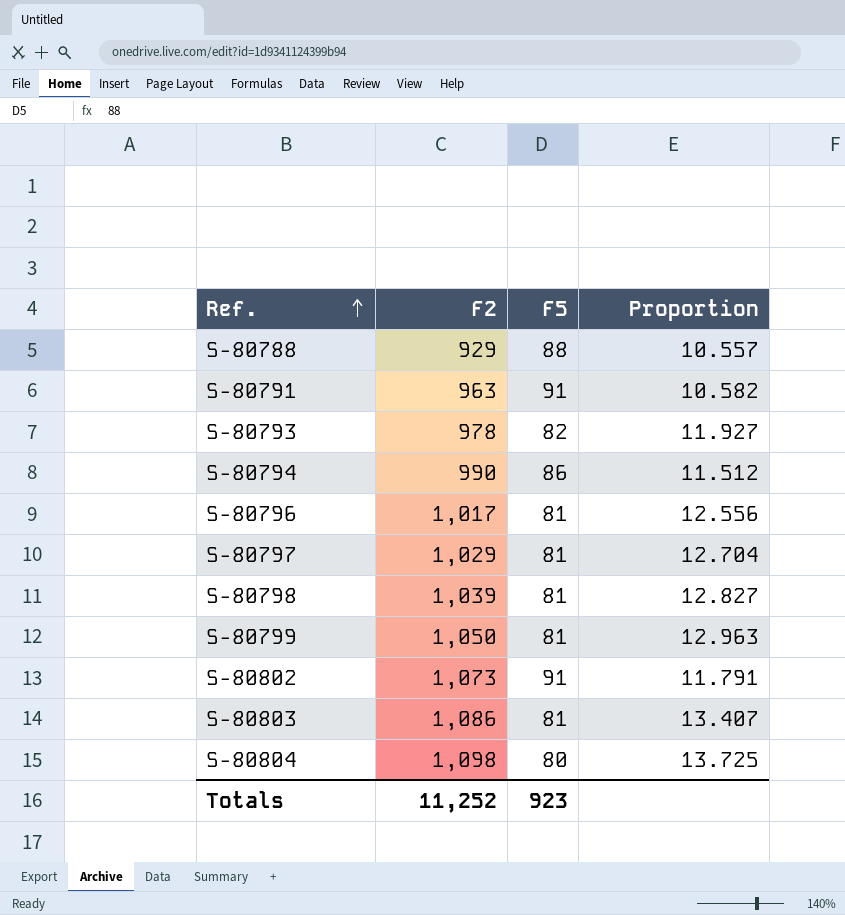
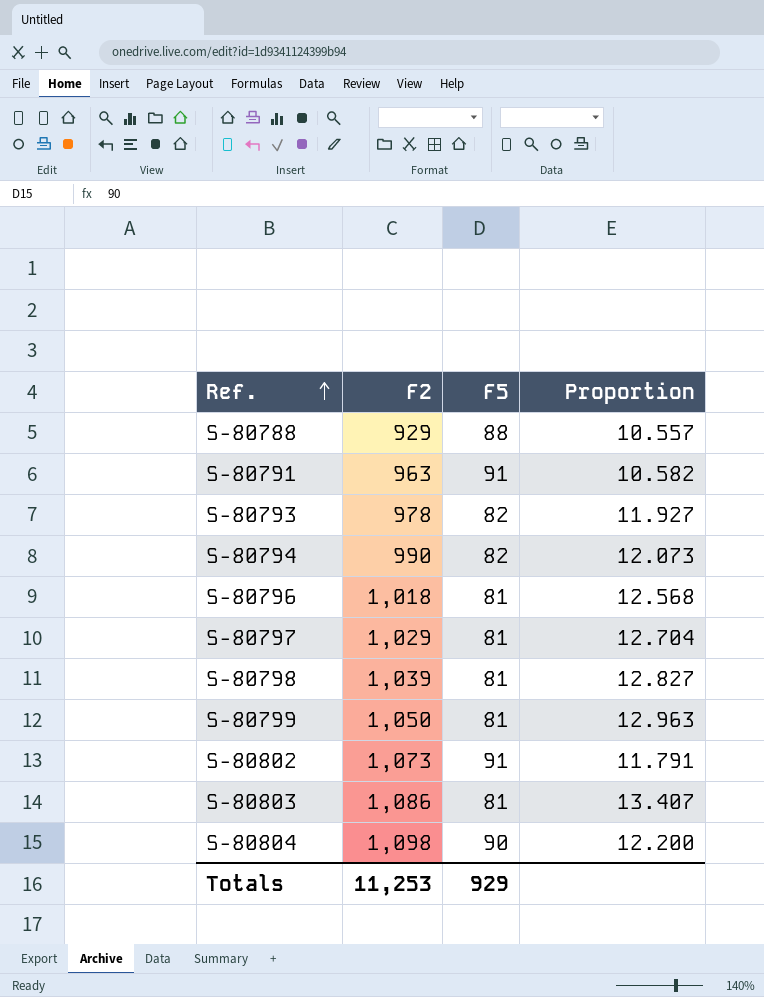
S-80794 | F5: 86 -> 82
S-80794 | Proportion: 11.512 -> 12.073
S-80796 | F2: 1,017 -> 1,018
S-80796 | Proportion: 12.556 -> 12.568
S-80804 | F5: 80 -> 90
S-80804 | Proportion: 13.725 -> 12.200
Totals | F2: 11,252 -> 11,253
Totals | F5: 923 -> 929

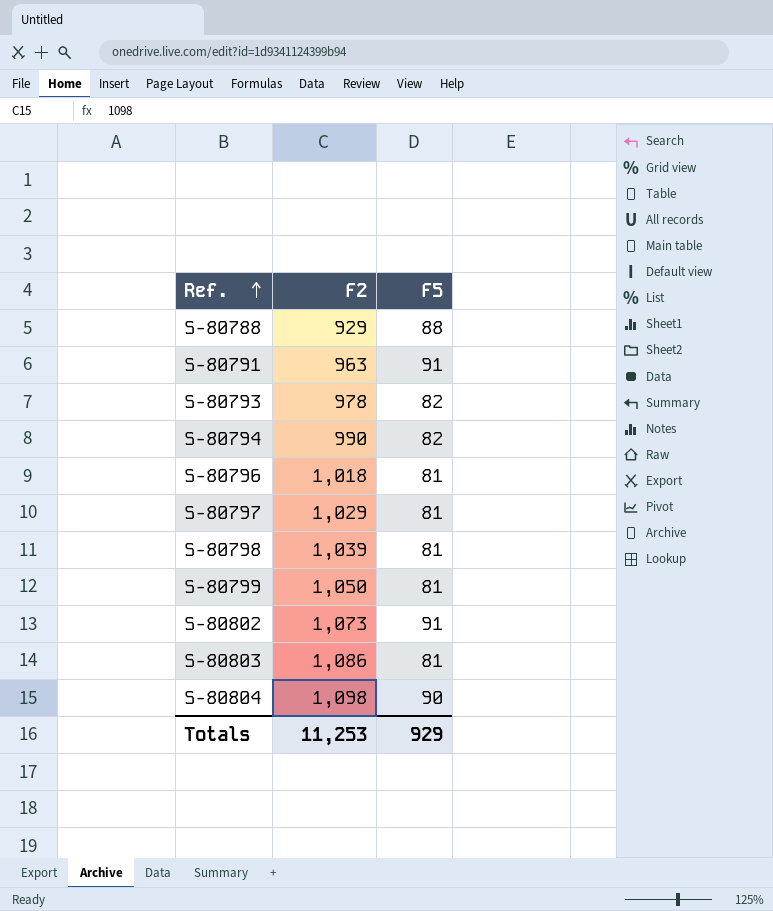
column Proportion | formula: [F2] / [F5] -> none

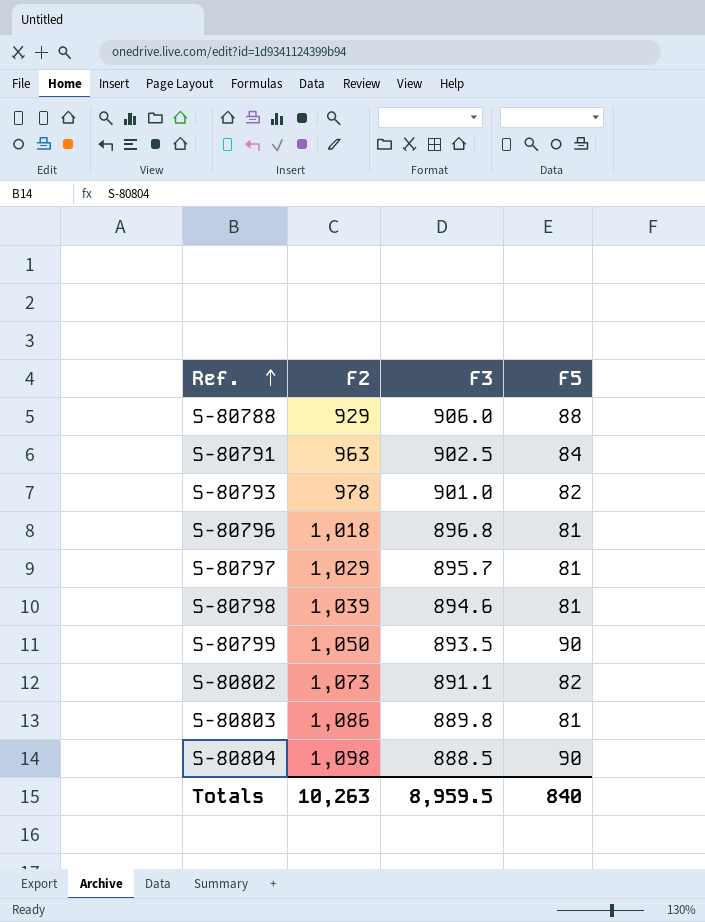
column F3 | position: none -> 3
row S-80794: 990 | 82 -> none
S-80791 | F5: 91 -> 84
S-80799 | F5: 81 -> 90
S-80802 | F5: 91 -> 82
Totals | F2: 11,253 -> 10,263
Totals | F5: 929 -> 840

